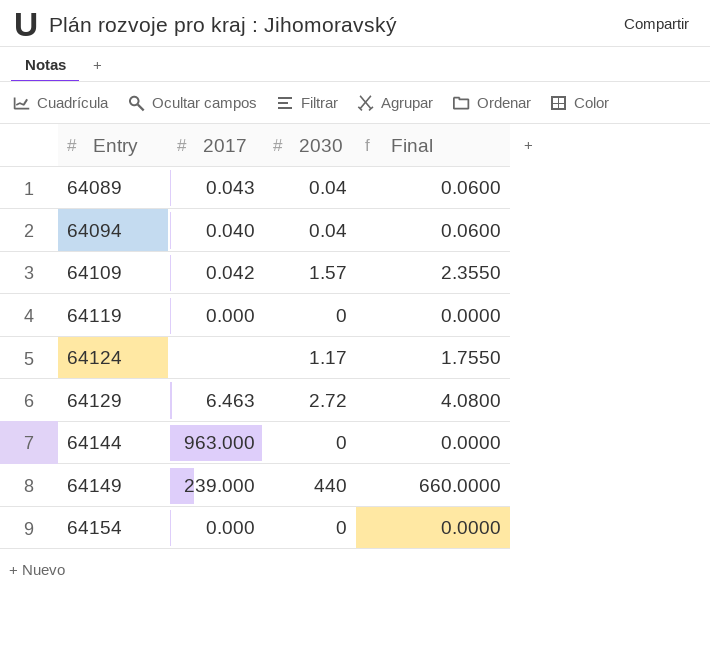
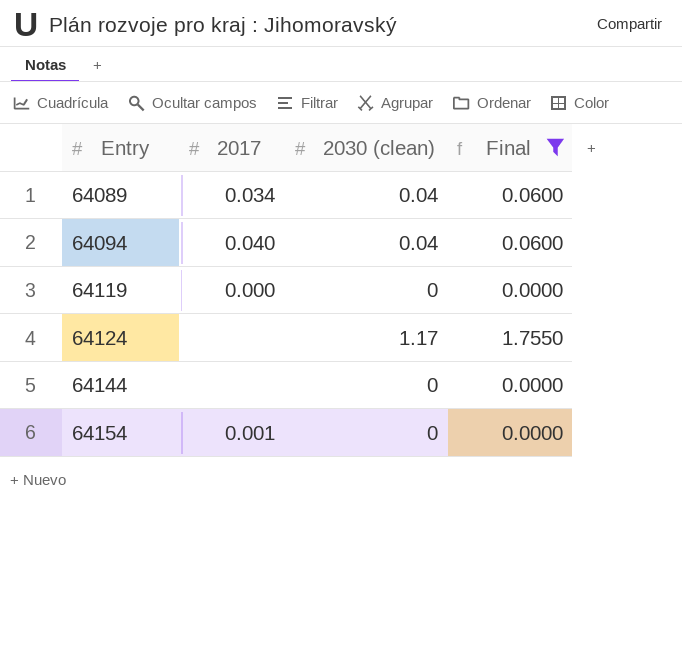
filter: none -> Final <= 1.7550
column name: 2030 -> 2030 (clean)
64089 | 2017: 0.043 -> 0.034
64144 | 2017: 963.000 -> none
64154 | 2017: 0.000 -> 0.001

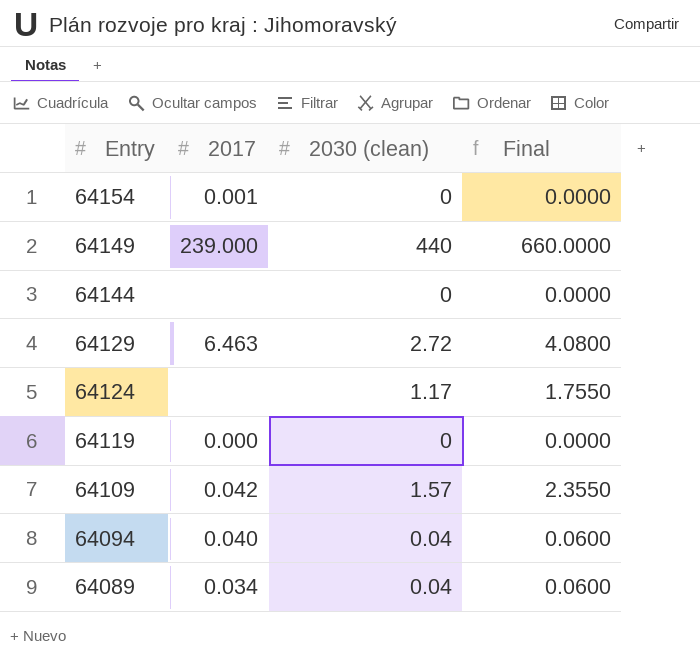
filter: Final <= 1.7550 -> none
row order: Entry ascending -> Entry descending

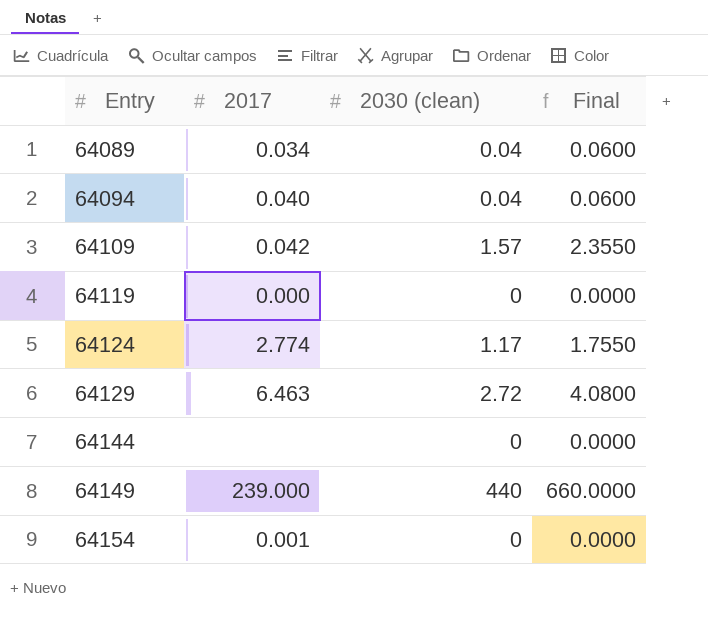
row order: Entry descending -> Entry ascending
64124 | 2017: none -> 2.774

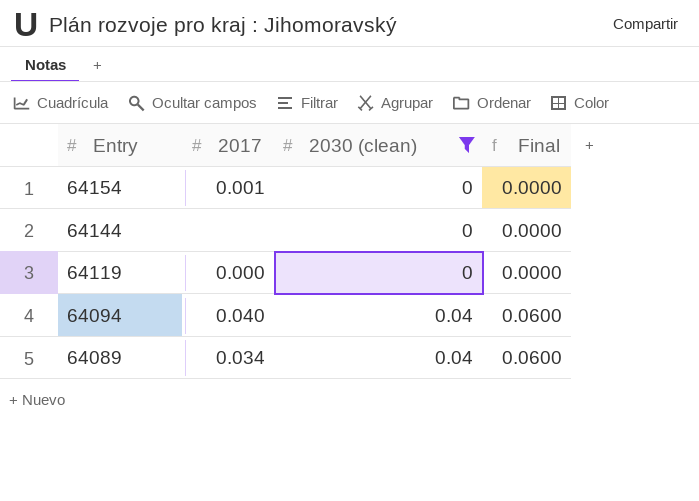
filter: none -> 2030 (clean) <= 0.04
row order: Entry ascending -> Entry descending

